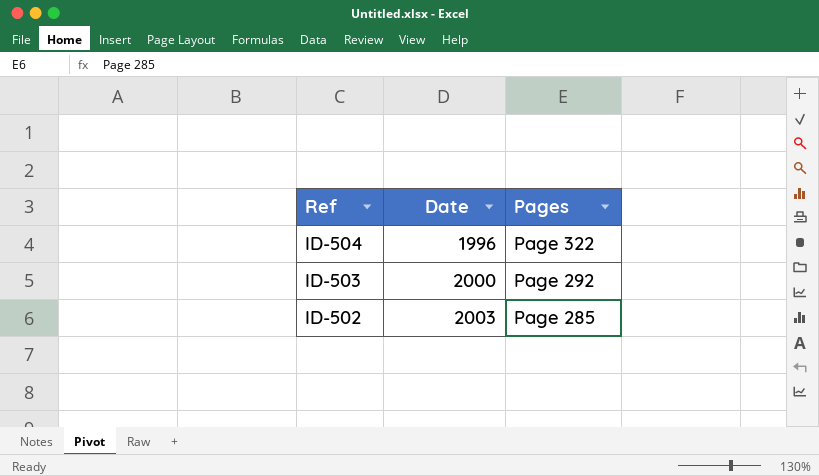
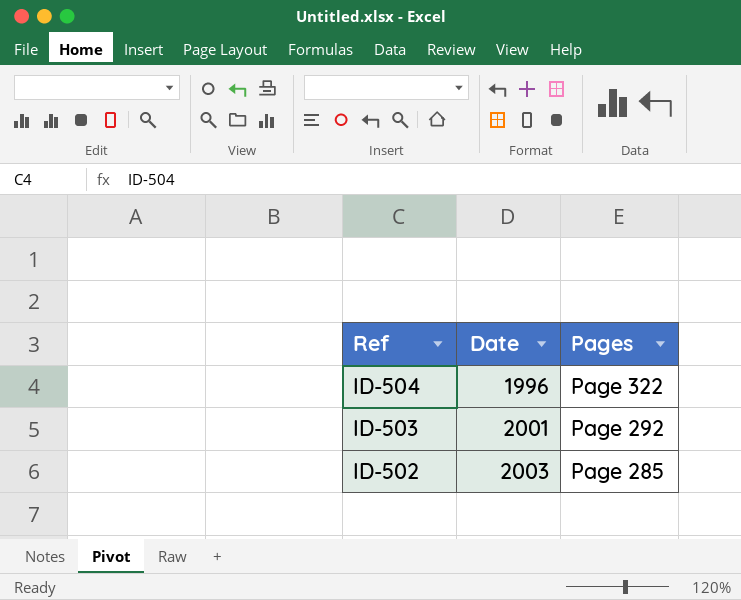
ID-503 | Date: 2000 -> 2001

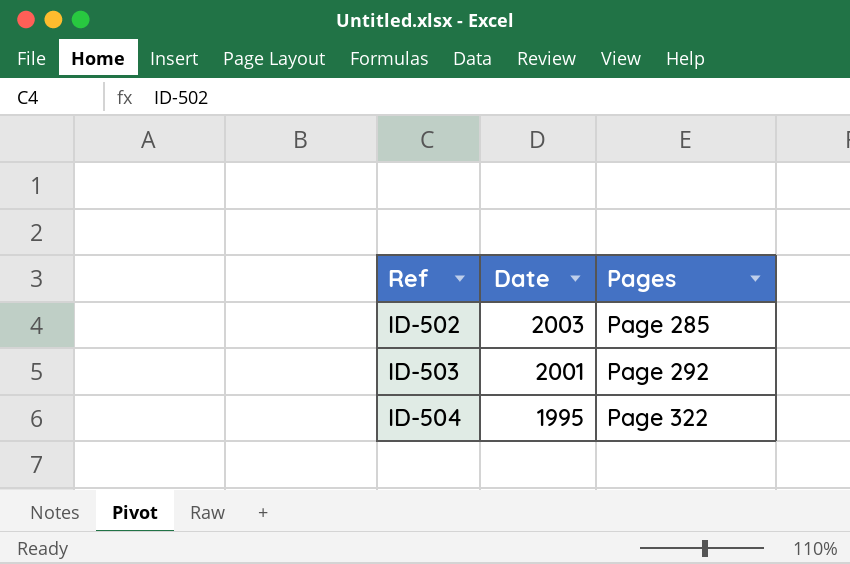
row order: Ref descending -> Ref ascending
ID-504 | Date: 1996 -> 1995

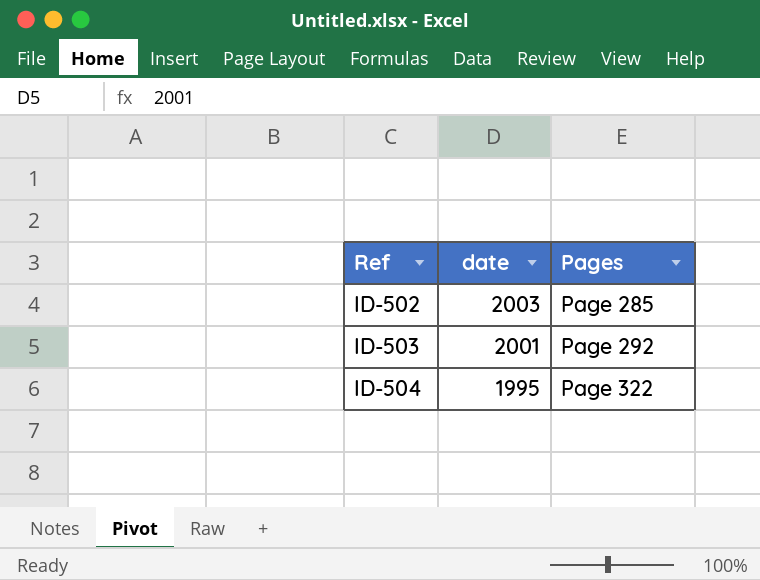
column name: Date -> date

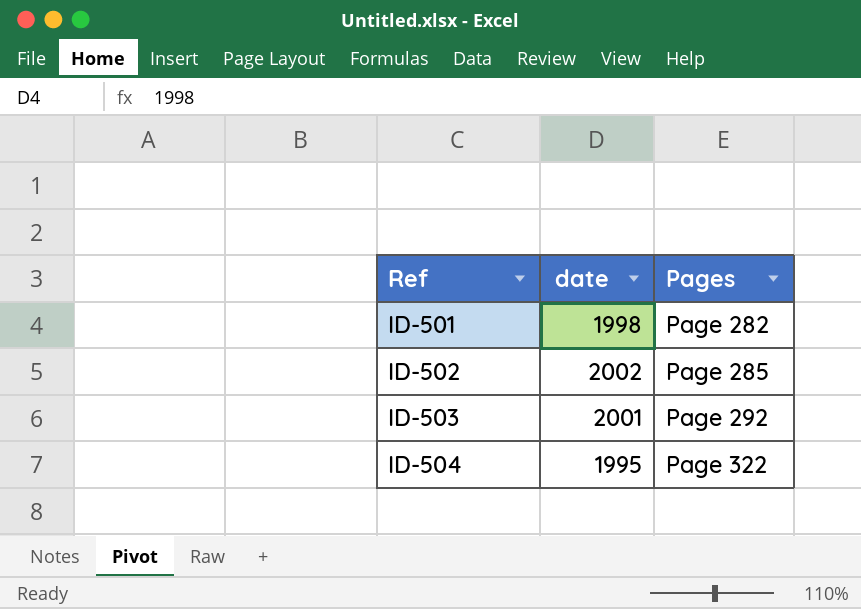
row ID-501: none -> 1998 | Page 282
ID-502 | date: 2003 -> 2002

